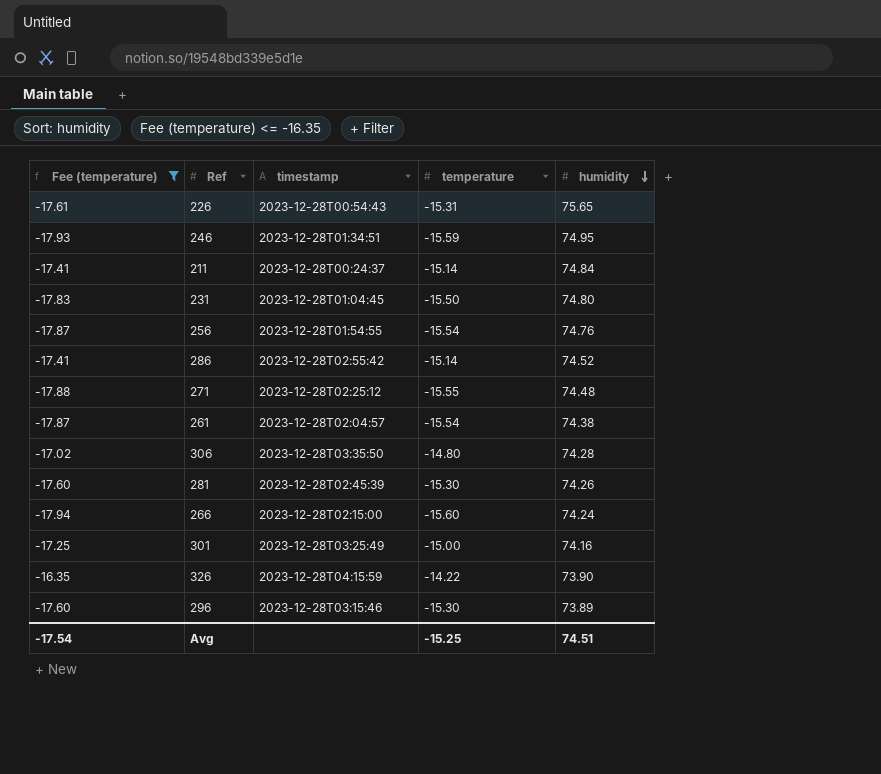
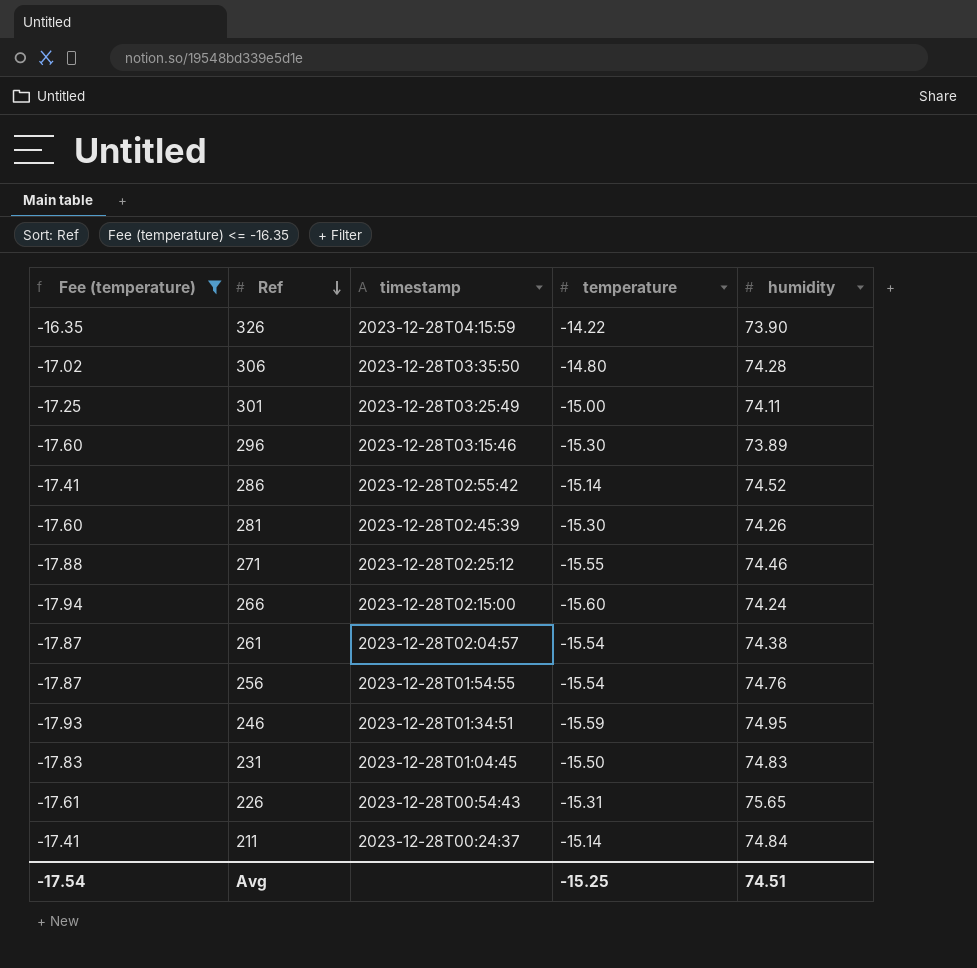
row order: humidity descending -> Ref descending
301 | humidity: 74.16 -> 74.11
271 | humidity: 74.48 -> 74.46
231 | humidity: 74.80 -> 74.83

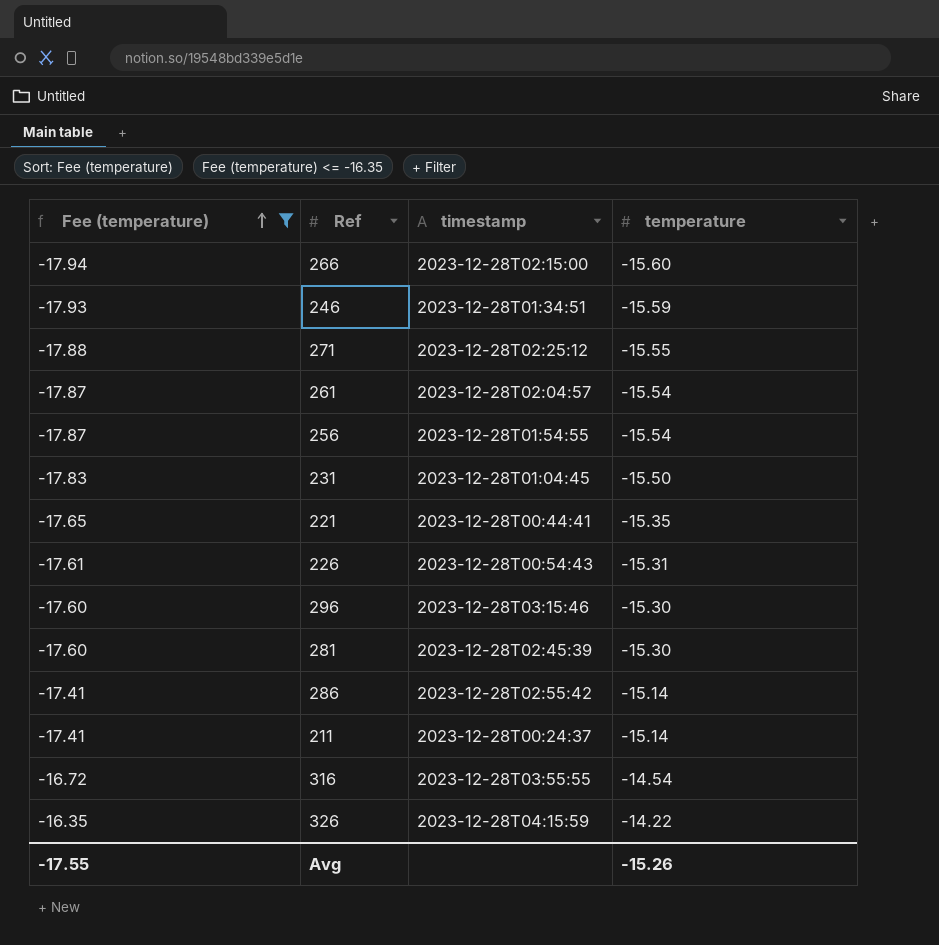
row order: Ref descending -> Fee (temperature) ascending
column humidity | position: 5 -> none
row 306: -17.02 | 2023-12-28T03:35:50 | -14.80 | 74.28 -> none
row 301: -17.25 | 2023-12-28T03:25:49 | -15.00 | 74.11 -> none
row 221: none -> -17.65 | 2023-12-28T00:44:41 | -15.35
row 316: none -> -16.72 | 2023-12-28T03:55:55 | -14.54
Avg | Fee (temperature): -17.54 -> -17.55
Avg | temperature: -15.25 -> -15.26

